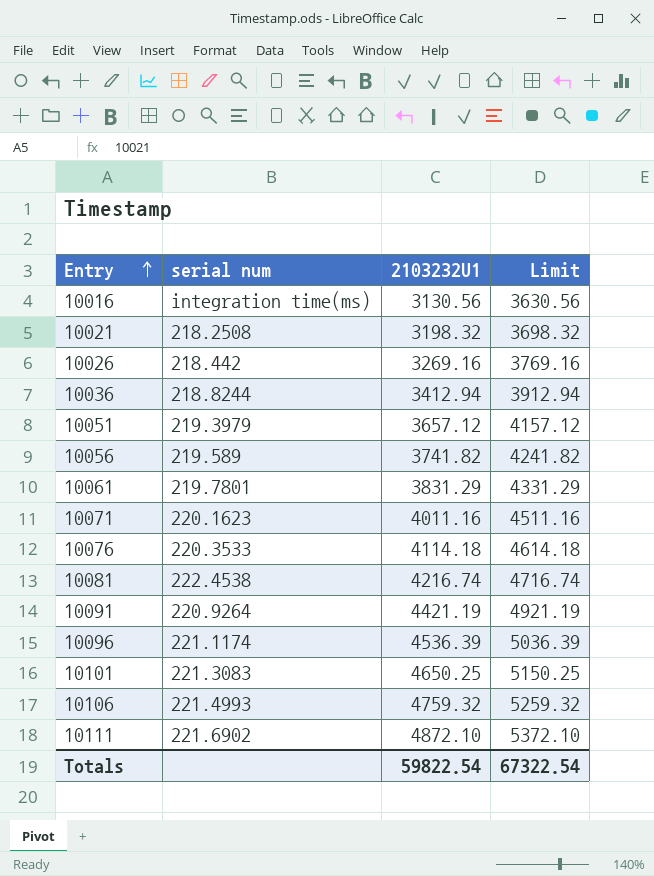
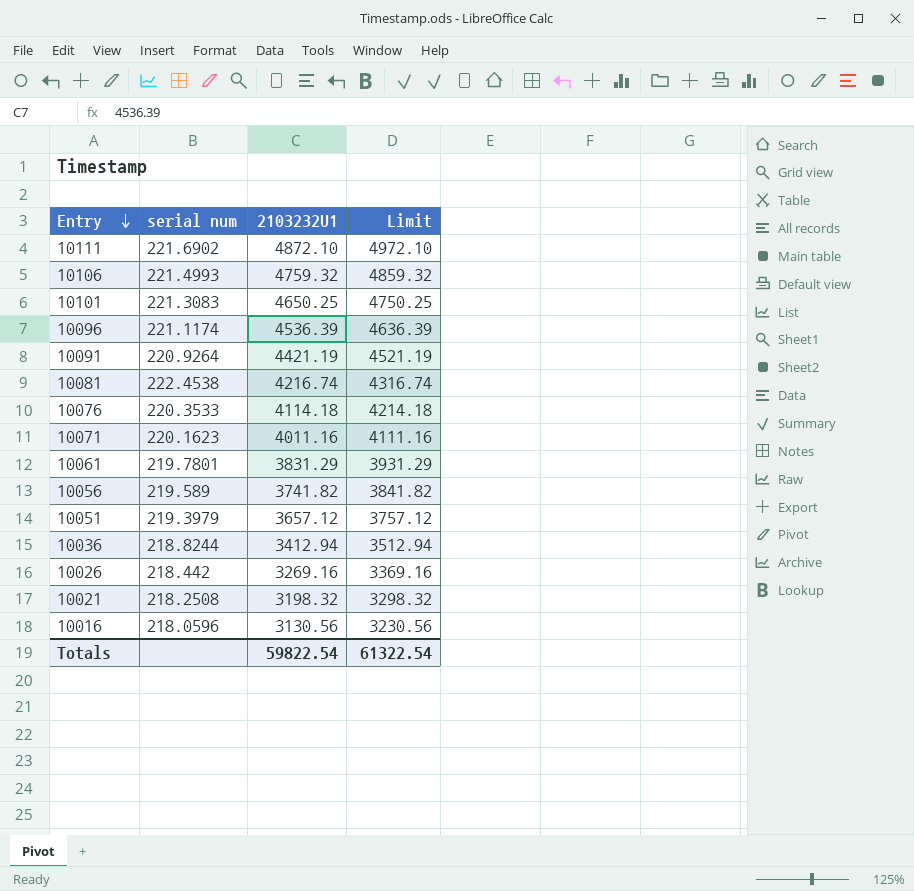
row order: Entry ascending -> Entry descending
column Limit | formula: [2103232U1] + 500 -> [2103232U1] + 100
10016 | serial num: integration time(ms) -> 218.0596
Totals | Limit: 67322.54 -> 61322.54

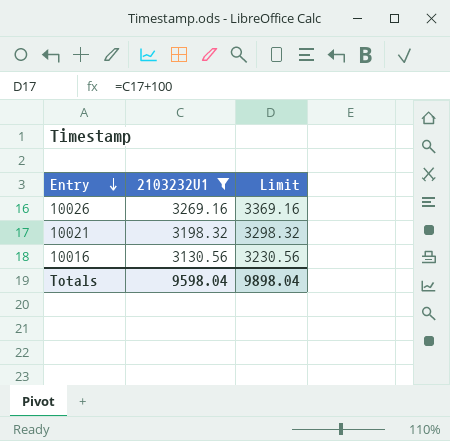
filter: none -> 2103232U1 <= 3269.16
column serial num | position: 2 -> none
Totals | 2103232U1: 59822.54 -> 9598.04
Totals | Limit: 61322.54 -> 9898.04

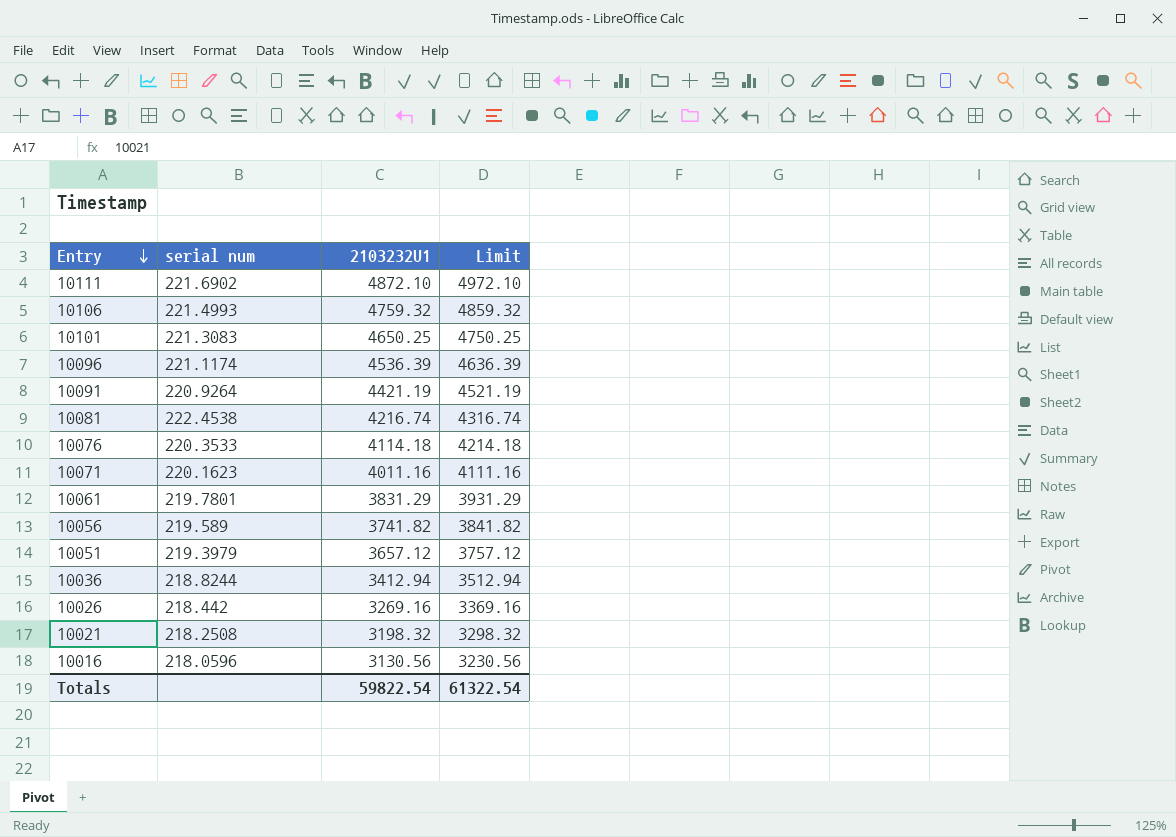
filter: 2103232U1 <= 3269.16 -> none
column serial num | position: none -> 2
Totals | 2103232U1: 9598.04 -> 59822.54
Totals | Limit: 9898.04 -> 61322.54

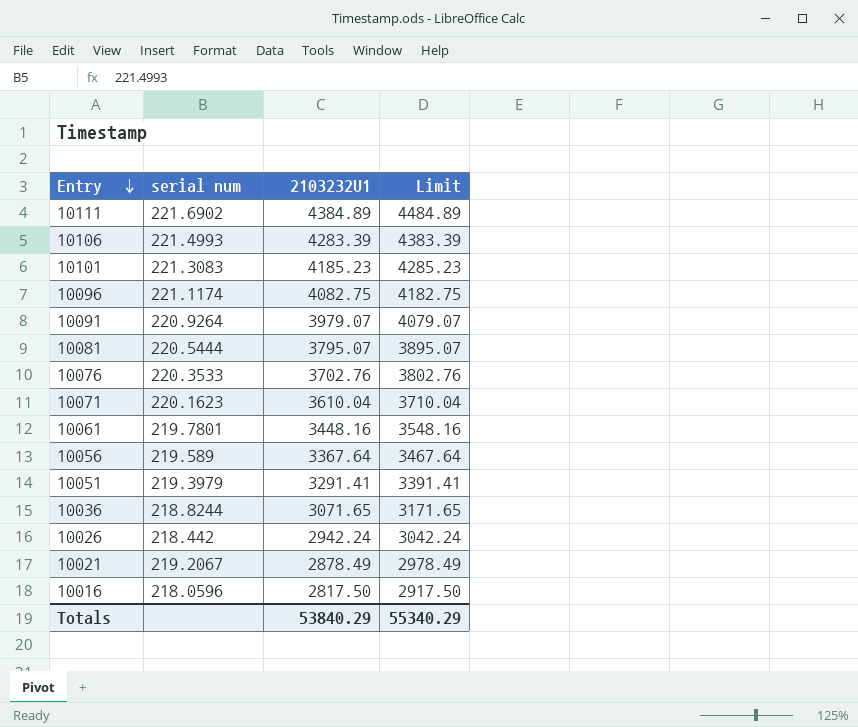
10111 | 2103232U1: 4872.10 -> 4384.89
10111 | Limit: 4972.10 -> 4484.89
10106 | 2103232U1: 4759.32 -> 4283.39
10106 | Limit: 4859.32 -> 4383.39
10101 | 2103232U1: 4650.25 -> 4185.23
10101 | Limit: 4750.25 -> 4285.23
10096 | 2103232U1: 4536.39 -> 4082.75
10096 | Limit: 4636.39 -> 4182.75
10091 | 2103232U1: 4421.19 -> 3979.07
10091 | Limit: 4521.19 -> 4079.07
10081 | serial num: 222.4538 -> 220.5444
10081 | 2103232U1: 4216.74 -> 3795.07
10081 | Limit: 4316.74 -> 3895.07
10076 | 2103232U1: 4114.18 -> 3702.76
10076 | Limit: 4214.18 -> 3802.76
10071 | 2103232U1: 4011.16 -> 3610.04
10071 | Limit: 4111.16 -> 3710.04
10061 | 2103232U1: 3831.29 -> 3448.16
10061 | Limit: 3931.29 -> 3548.16
10056 | 2103232U1: 3741.82 -> 3367.64
10056 | Limit: 3841.82 -> 3467.64
10051 | 2103232U1: 3657.12 -> 3291.41
10051 | Limit: 3757.12 -> 3391.41
10036 | 2103232U1: 3412.94 -> 3071.65
10036 | Limit: 3512.94 -> 3171.65
10026 | 2103232U1: 3269.16 -> 2942.24
10026 | Limit: 3369.16 -> 3042.24
10021 | serial num: 218.2508 -> 219.2067
10021 | 2103232U1: 3198.32 -> 2878.49
10021 | Limit: 3298.32 -> 2978.49
10016 | 2103232U1: 3130.56 -> 2817.50
10016 | Limit: 3230.56 -> 2917.50
Totals | 2103232U1: 59822.54 -> 53840.29
Totals | Limit: 61322.54 -> 55340.29

